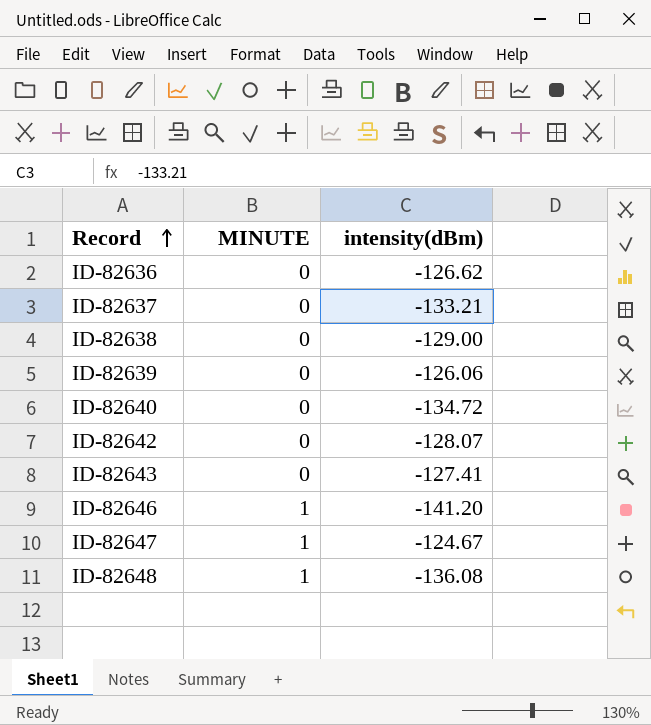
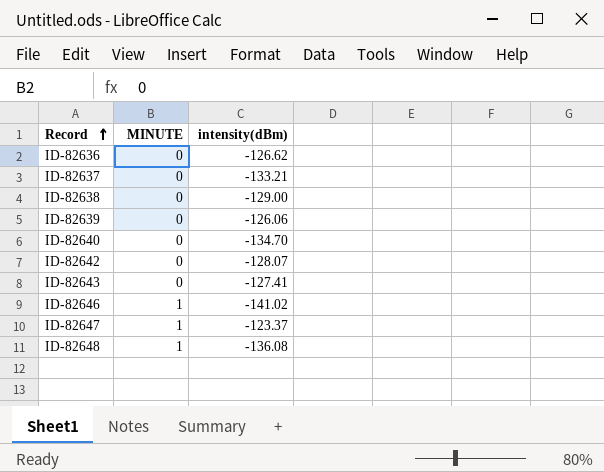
ID-82640 | intensity(dBm): -134.72 -> -134.70
ID-82646 | intensity(dBm): -141.20 -> -141.02
ID-82647 | intensity(dBm): -124.67 -> -123.37

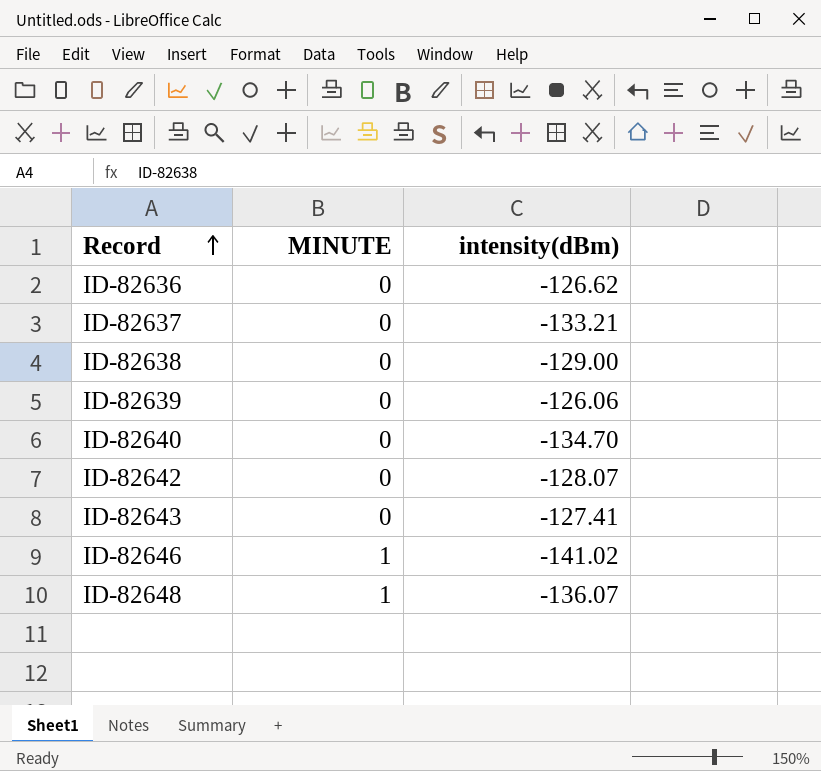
row ID-82647: 1 | -123.37 -> none
ID-82648 | intensity(dBm): -136.08 -> -136.07

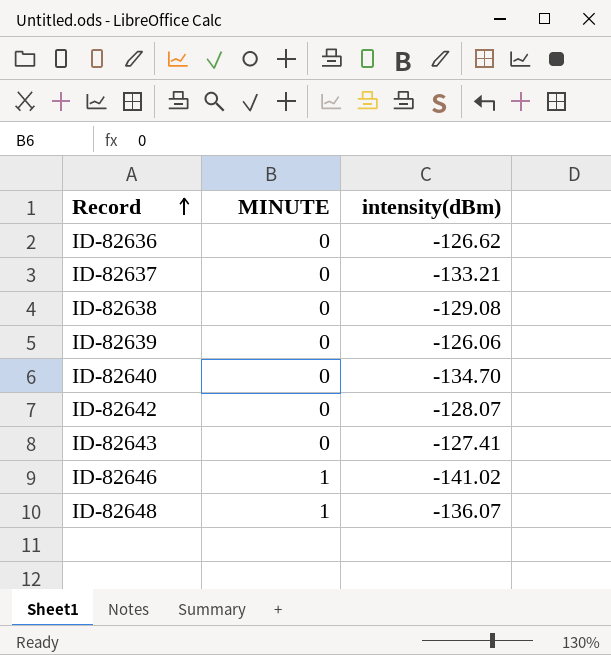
ID-82638 | intensity(dBm): -129.00 -> -129.08

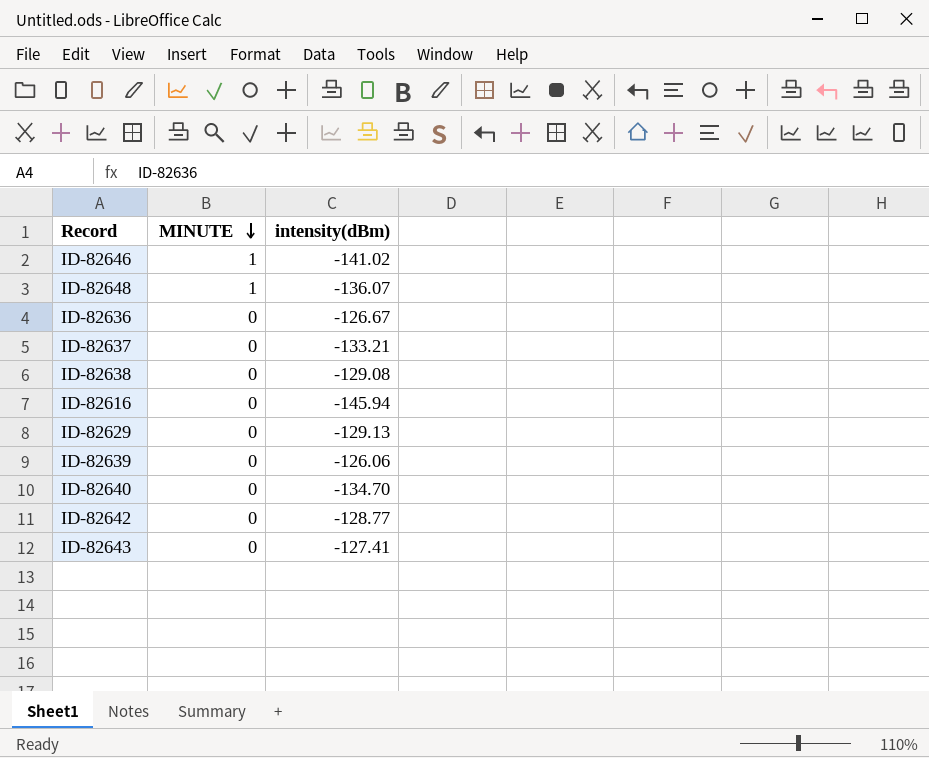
row order: Record ascending -> MINUTE descending
ID-82636 | intensity(dBm): -126.62 -> -126.67
row ID-82616: none -> 0 | -145.94
row ID-82629: none -> 0 | -129.13
ID-82642 | intensity(dBm): -128.07 -> -128.77

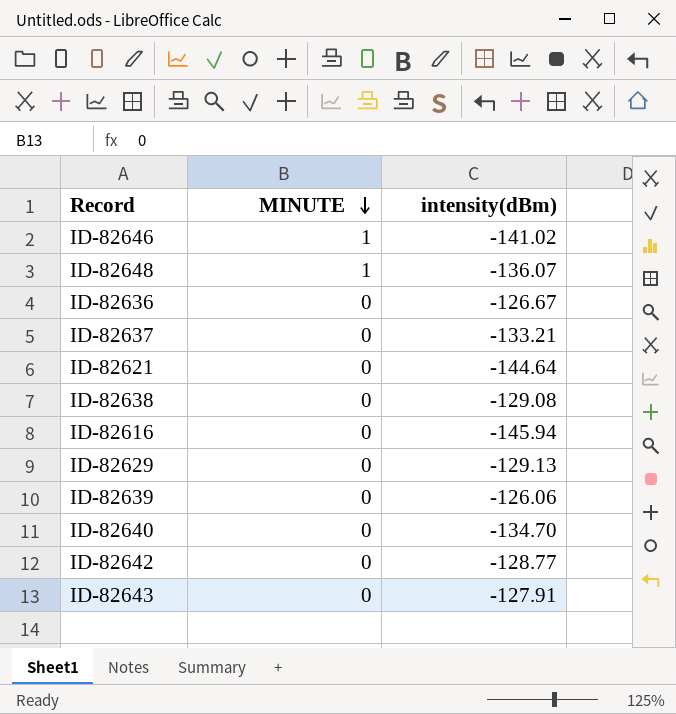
row ID-82621: none -> 0 | -144.64
ID-82643 | intensity(dBm): -127.41 -> -127.91

